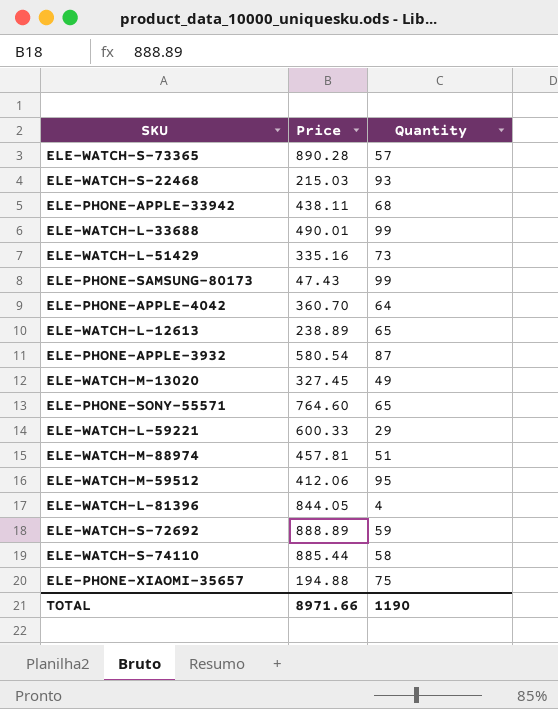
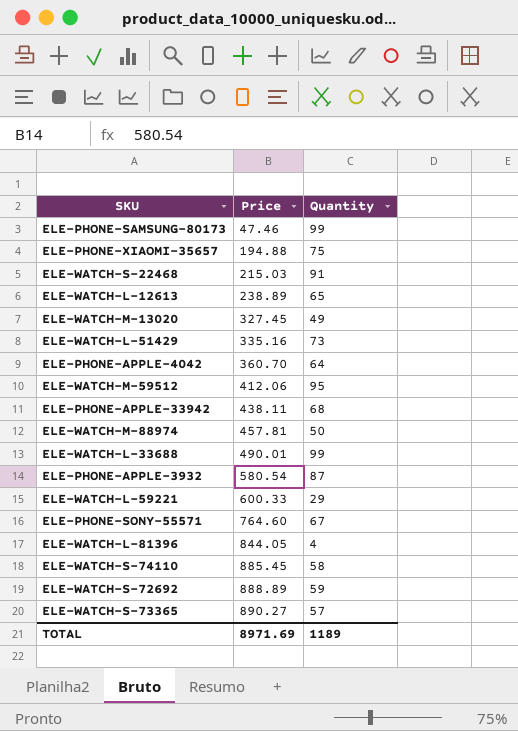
row order: none -> Price ascending
ELE-PHONE-SAMSUNG-80173 | Price: 47.43 -> 47.46
ELE-WATCH-S-22468 | Quantity: 93 -> 91
ELE-WATCH-M-88974 | Quantity: 51 -> 50
ELE-PHONE-SONY-55571 | Quantity: 65 -> 67
ELE-WATCH-S-74110 | Price: 885.44 -> 885.45
ELE-WATCH-S-73365 | Price: 890.28 -> 890.27
TOTAL | Price: 8971.66 -> 8971.69
TOTAL | Quantity: 1190 -> 1189

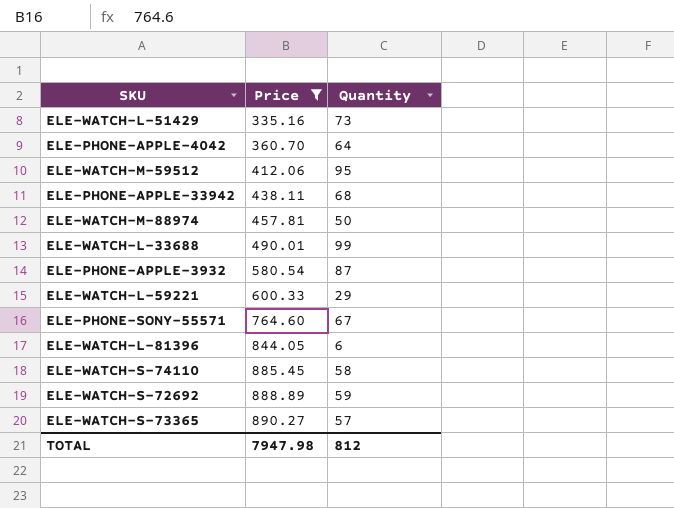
filter: none -> Price >= 335.16
ELE-WATCH-L-81396 | Quantity: 4 -> 6
TOTAL | Price: 8971.69 -> 7947.98
TOTAL | Quantity: 1189 -> 812

